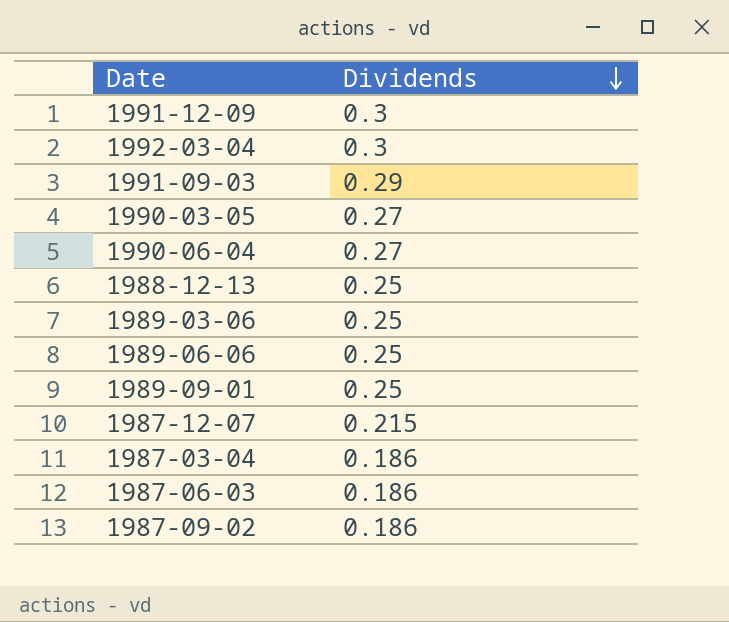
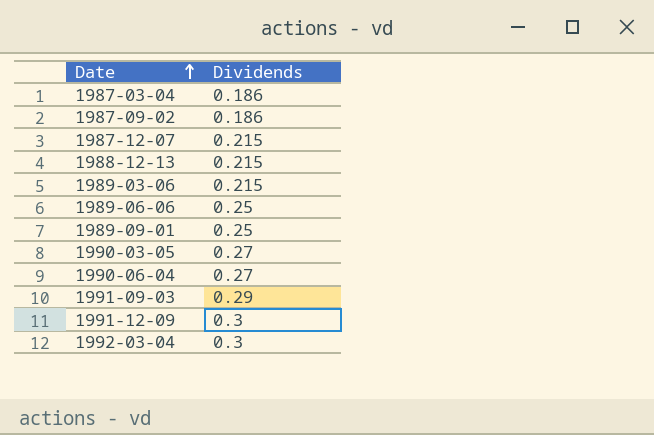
row order: Dividends descending -> Date ascending
row 1987-06-03: 0.186 -> none
1988-12-13 | Dividends: 0.25 -> 0.215
1989-03-06 | Dividends: 0.25 -> 0.215

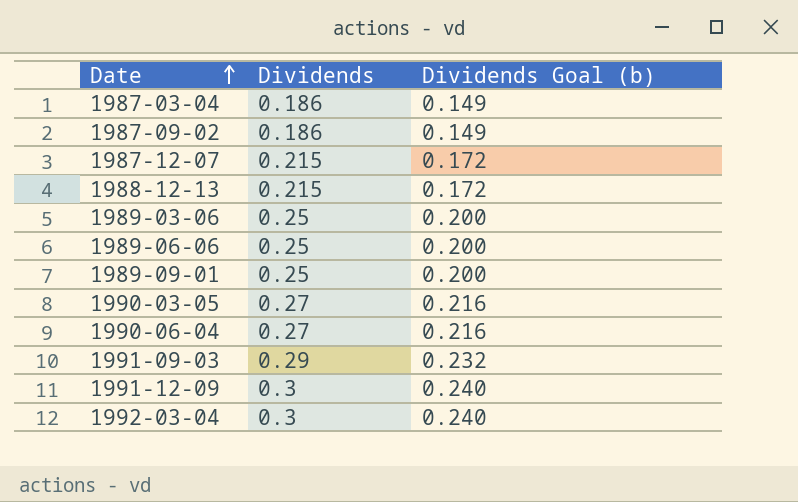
column Dividends Goal (b) | formula: none -> [Dividends] * 0.8
1989-03-06 | Dividends: 0.215 -> 0.25

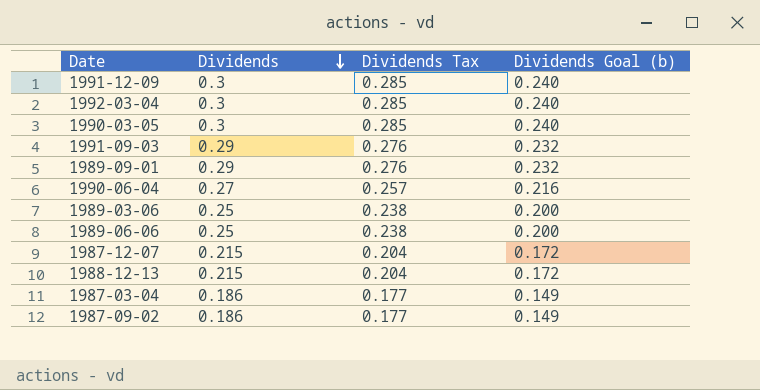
row order: Date ascending -> Dividends descending
column Dividends Tax | formula: none -> [Dividends] * 0.95
1990-03-05 | Dividends: 0.27 -> 0.3
1990-03-05 | Dividends Goal (b): 0.216 -> 0.240
1989-09-01 | Dividends: 0.25 -> 0.29
1989-09-01 | Dividends Goal (b): 0.200 -> 0.232

